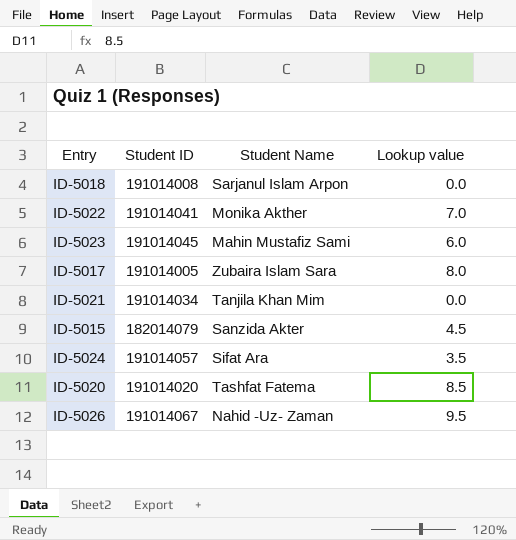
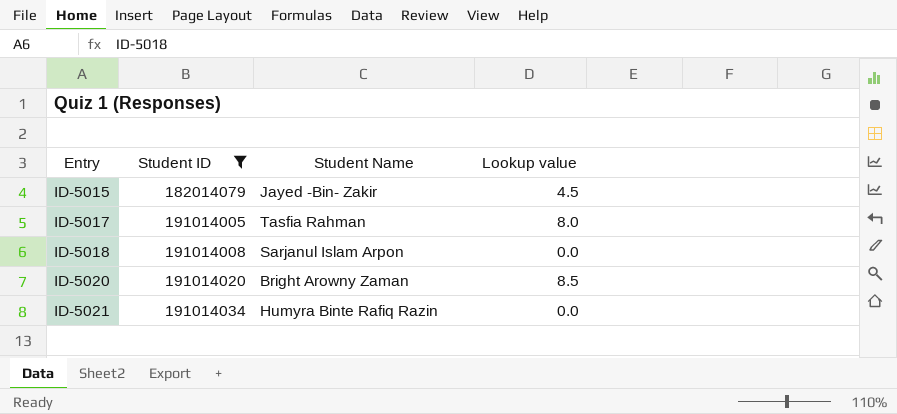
filter: none -> Student ID <= 191014034
row order: none -> Entry ascending
ID-5015 | Student Name: Sanzida Akter -> Jayed -Bin- Zakir
ID-5017 | Student Name: Zubaira Islam Sara -> Tasfia Rahman
ID-5020 | Student Name: Tashfat Fatema -> Bright Arowny Zaman
ID-5021 | Student Name: Tanjila Khan Mim -> Humyra Binte Rafiq Razin

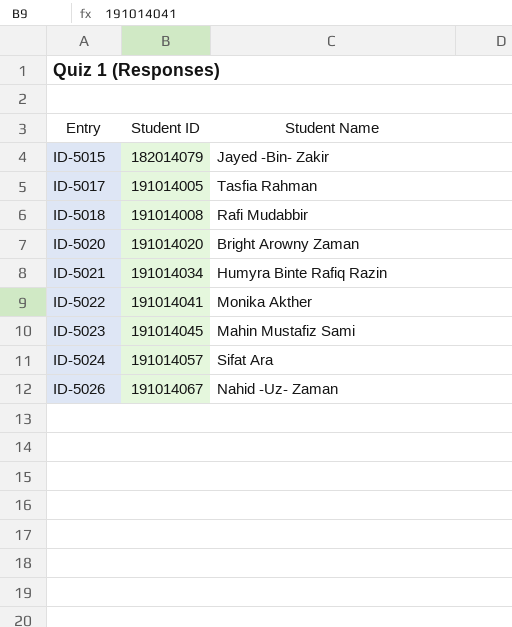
filter: Student ID <= 191014034 -> none
column Lookup value | position: 4 -> none
ID-5018 | Student Name: Sarjanul Islam Arpon -> Rafi Mudabbir

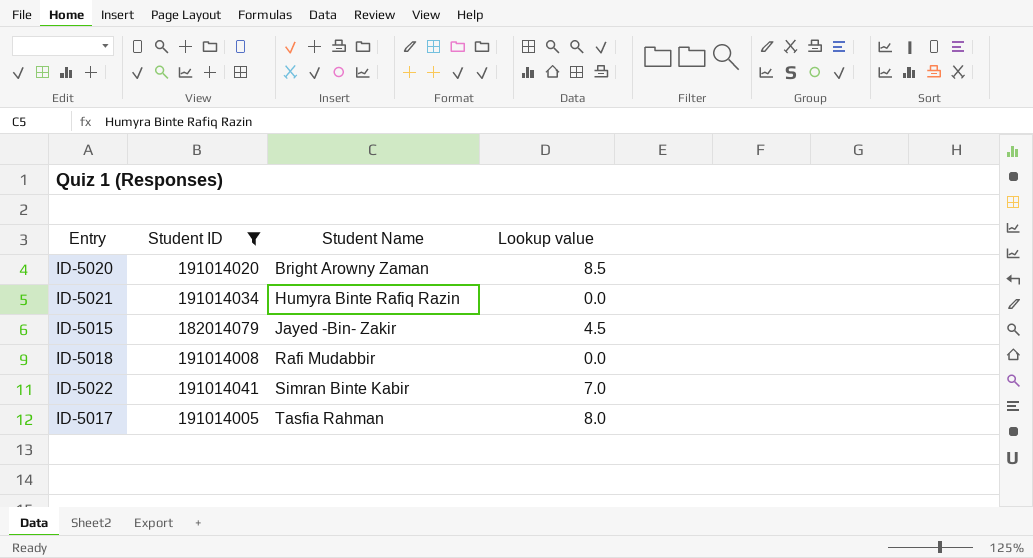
filter: none -> Student ID <= 191014041
row order: Entry ascending -> Student Name ascending
column Lookup value | position: none -> 4
ID-5022 | Student Name: Monika Akther -> Simran Binte Kabir

